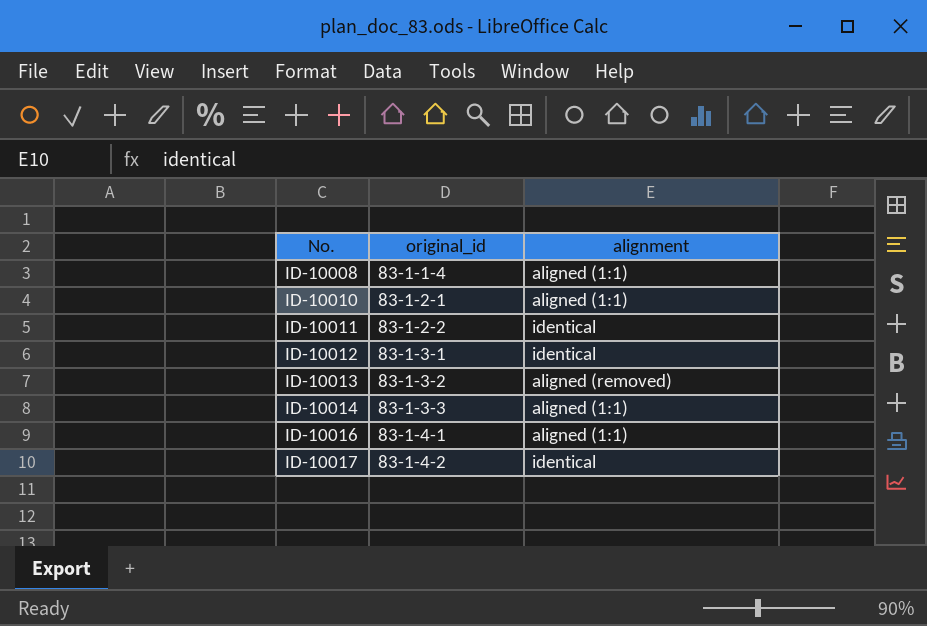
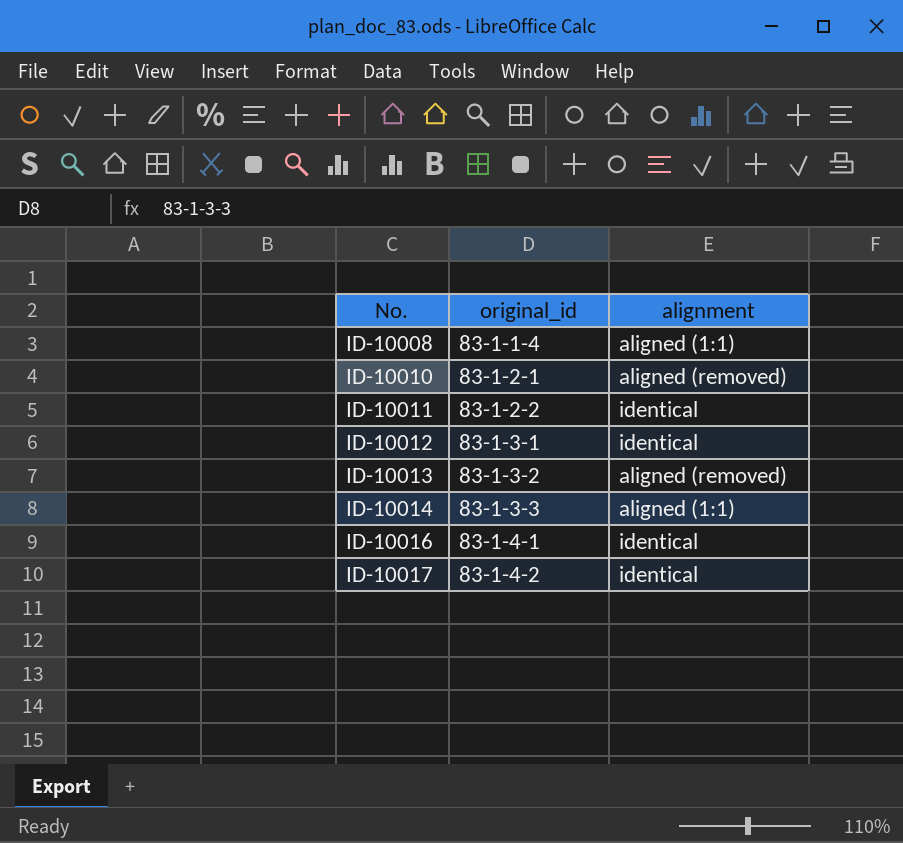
ID-10010 | alignment: aligned (1:1) -> aligned (removed)
ID-10016 | alignment: aligned (1:1) -> identical

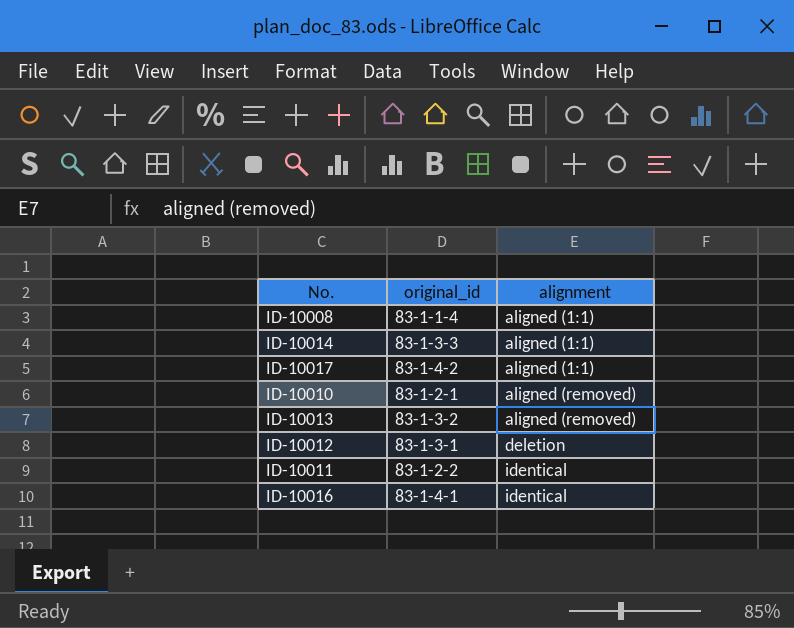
row order: No. ascending -> alignment ascending
ID-10017 | alignment: identical -> aligned (1:1)
ID-10012 | alignment: identical -> deletion

